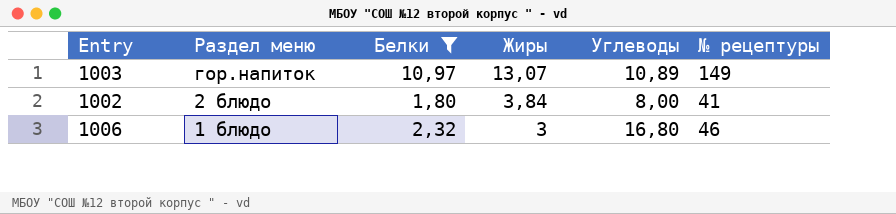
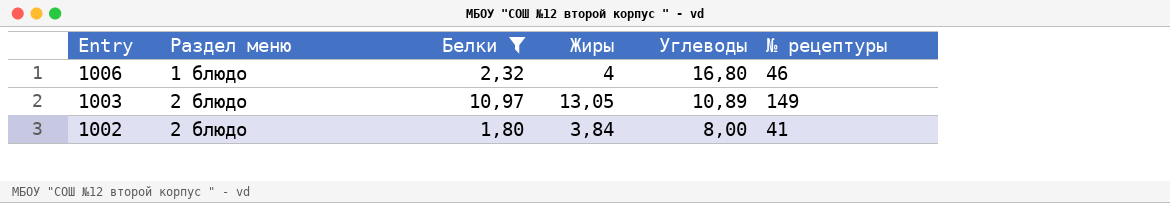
row order: Раздел меню descending -> Entry descending
1006 | Жиры: 3 -> 4
1003 | Раздел меню: гор.напиток -> 2 блюдо
1003 | Жиры: 13,07 -> 13,05

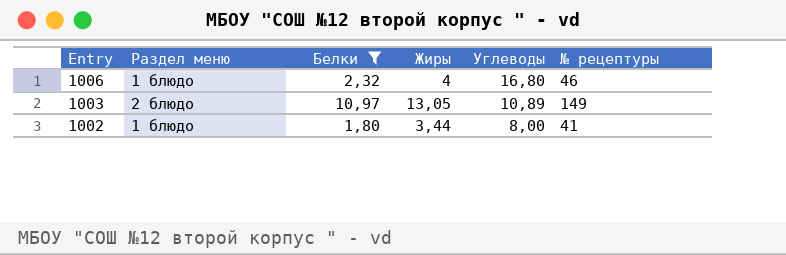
1002 | Раздел меню: 2 блюдо -> 1 блюдо
1002 | Жиры: 3,84 -> 3,44

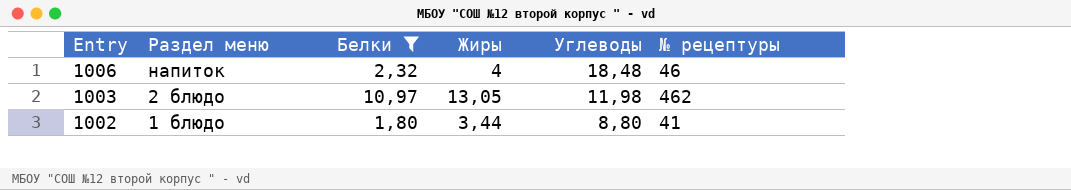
1006 | Раздел меню: 1 блюдо -> напиток
1006 | Углеводы: 16,80 -> 18,48
1003 | Углеводы: 10,89 -> 11,98
1003 | № рецептуры: 149 -> 462
1002 | Углеводы: 8,00 -> 8,80

